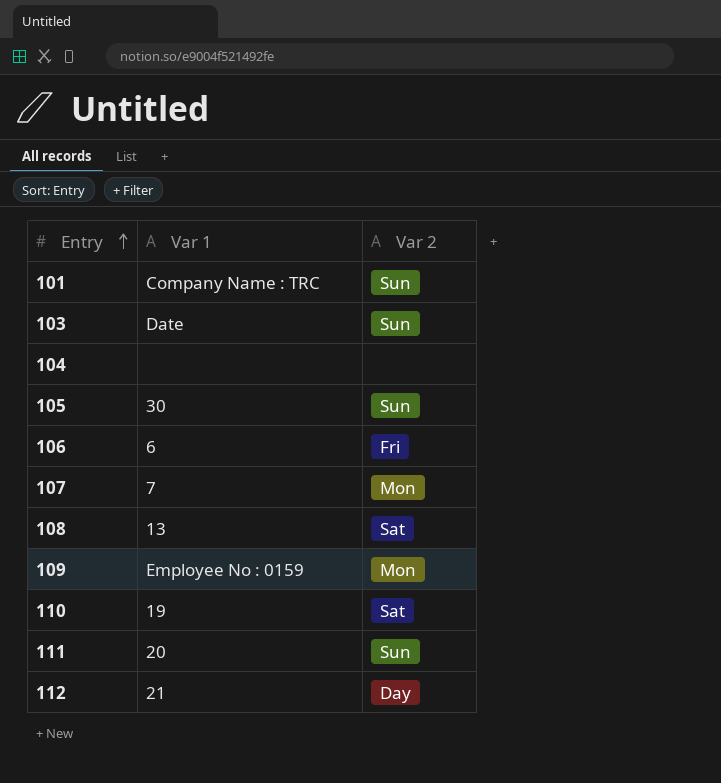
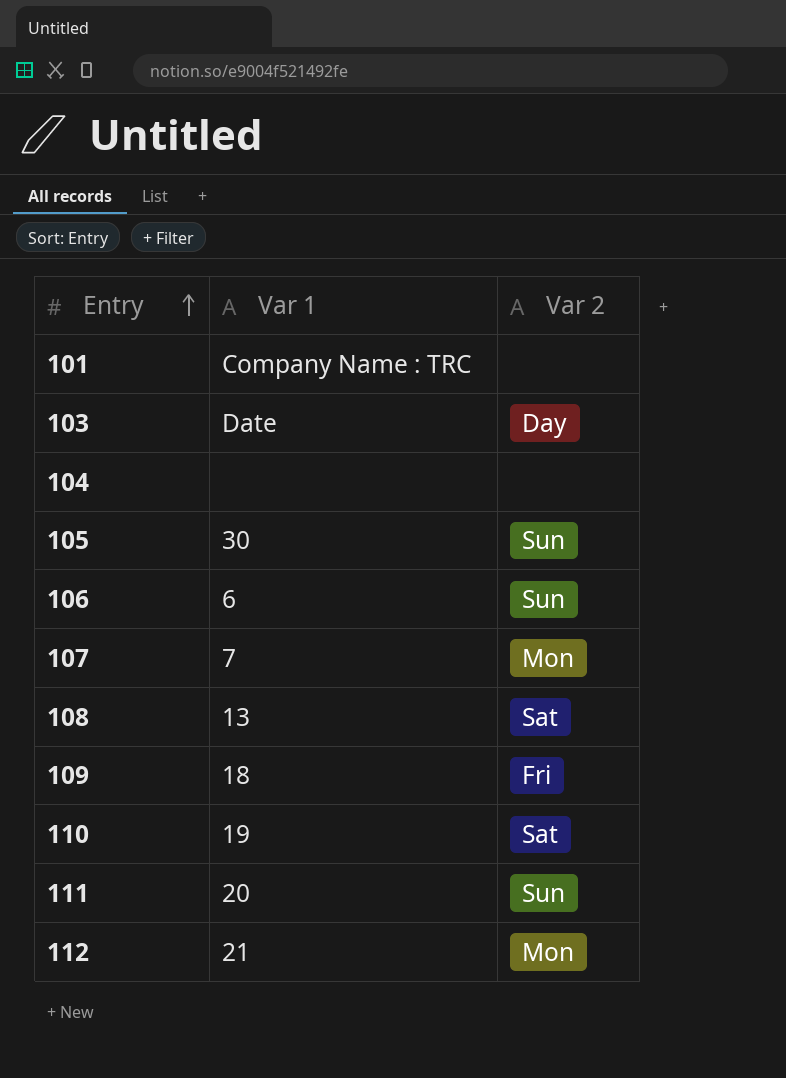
101 | Var 2: Sun -> none
103 | Var 2: Sun -> Day
106 | Var 2: Fri -> Sun
109 | Var 1: Employee No : 0159 -> 18
109 | Var 2: Mon -> Fri
112 | Var 2: Day -> Mon

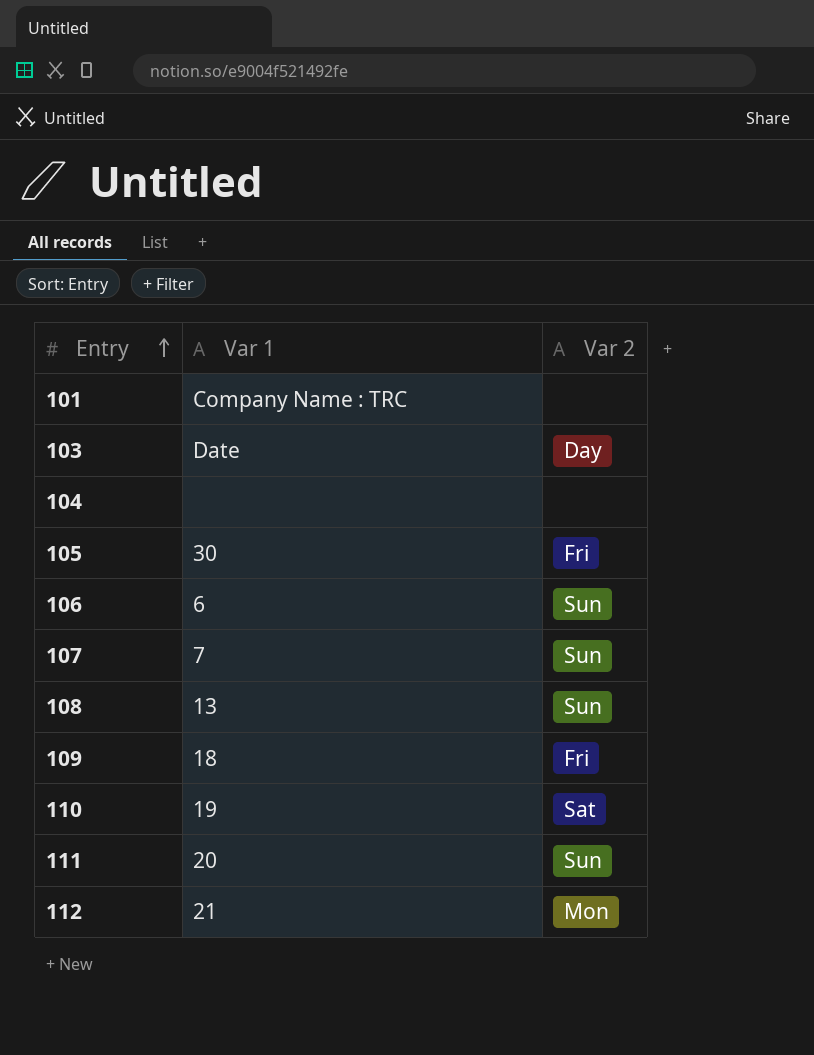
105 | Var 2: Sun -> Fri
107 | Var 2: Mon -> Sun
108 | Var 2: Sat -> Sun

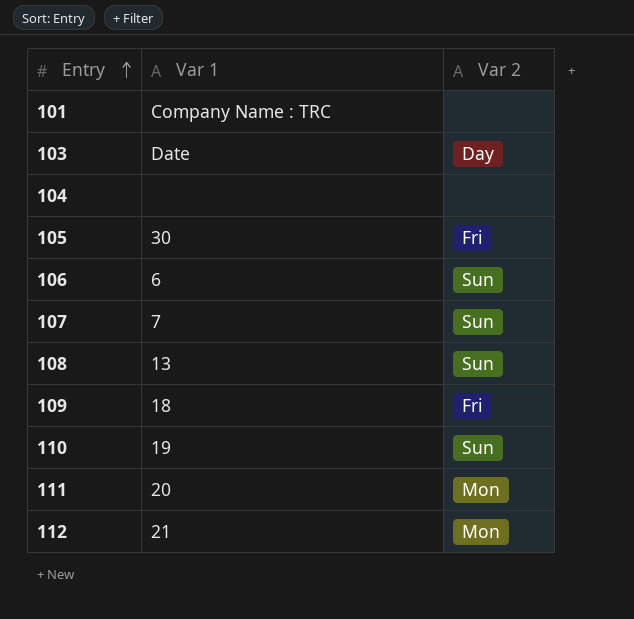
110 | Var 2: Sat -> Sun
111 | Var 2: Sun -> Mon

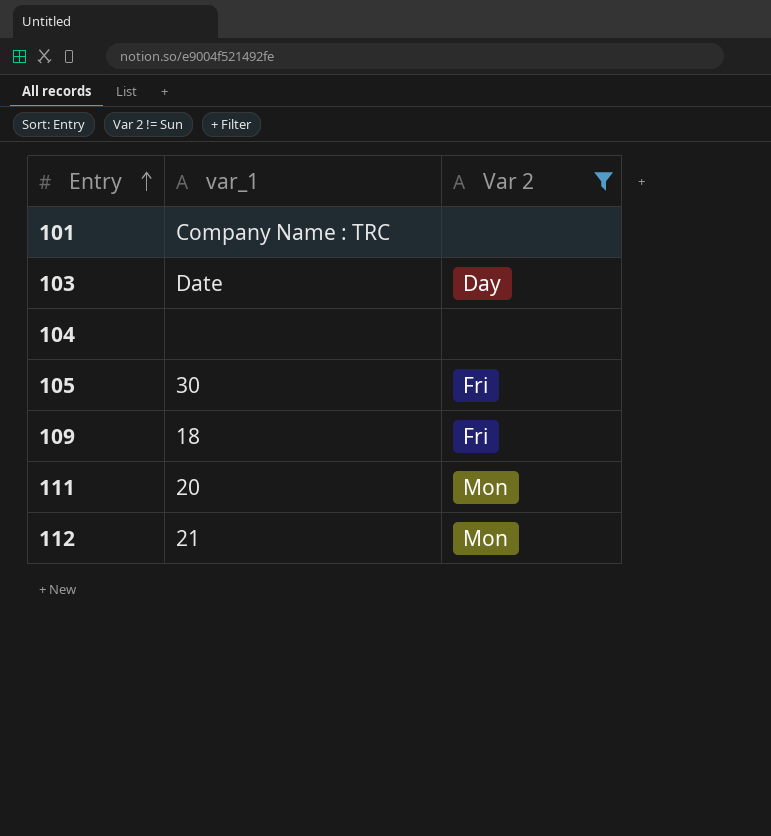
filter: none -> Var 2 != Sun
column name: Var 1 -> var_1

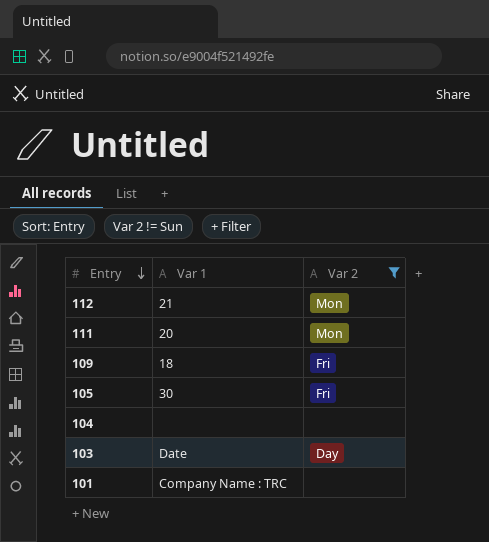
row order: Entry ascending -> Entry descending
column name: var_1 -> Var 1

